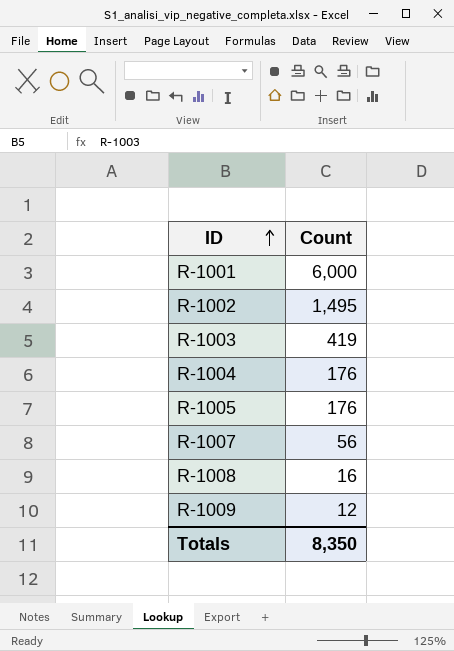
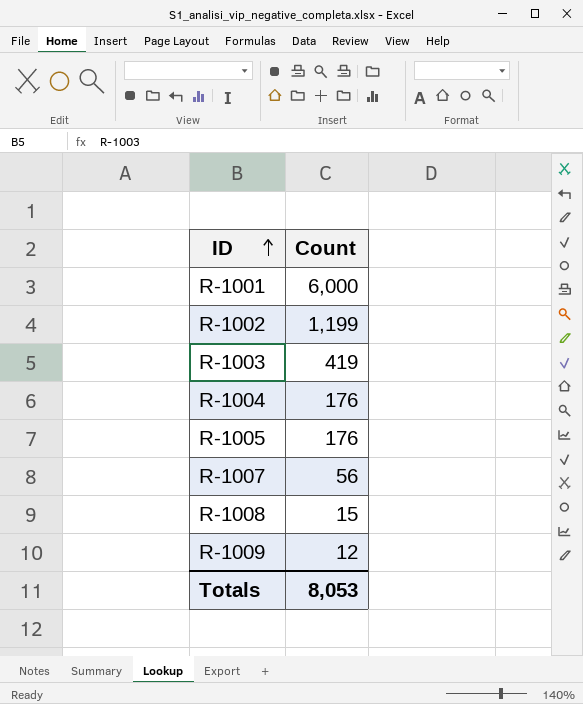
R-1002 | Count: 1,495 -> 1,199
R-1008 | Count: 16 -> 15
Totals | Count: 8,350 -> 8,053

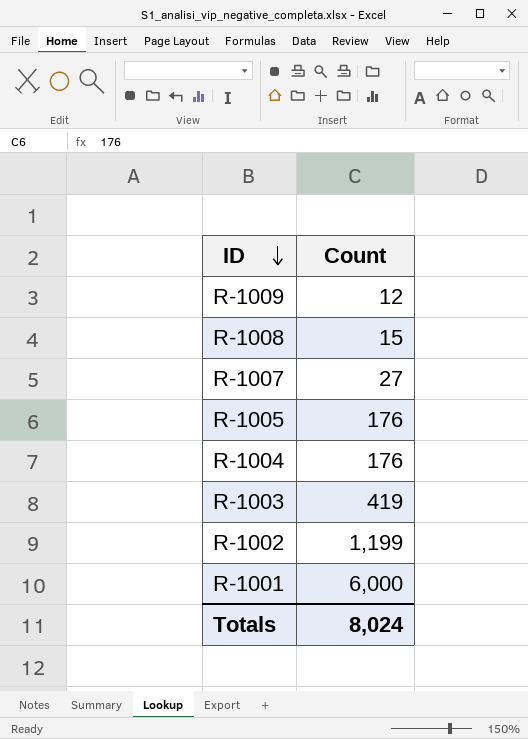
row order: ID ascending -> ID descending
R-1007 | Count: 56 -> 27
Totals | Count: 8,053 -> 8,024

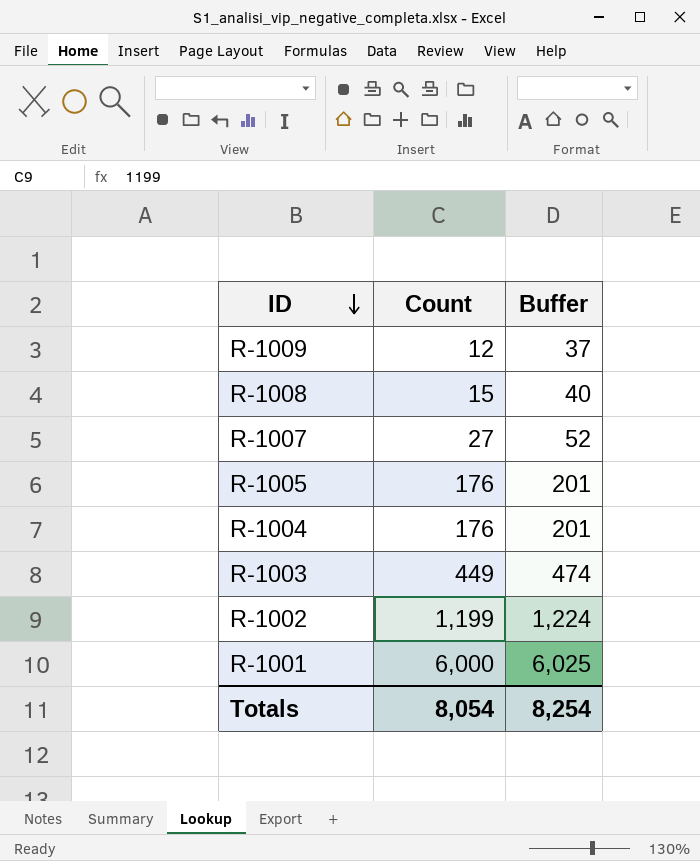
column Buffer | formula: none -> [Count] + 25
R-1003 | Count: 419 -> 449
Totals | Count: 8,024 -> 8,054

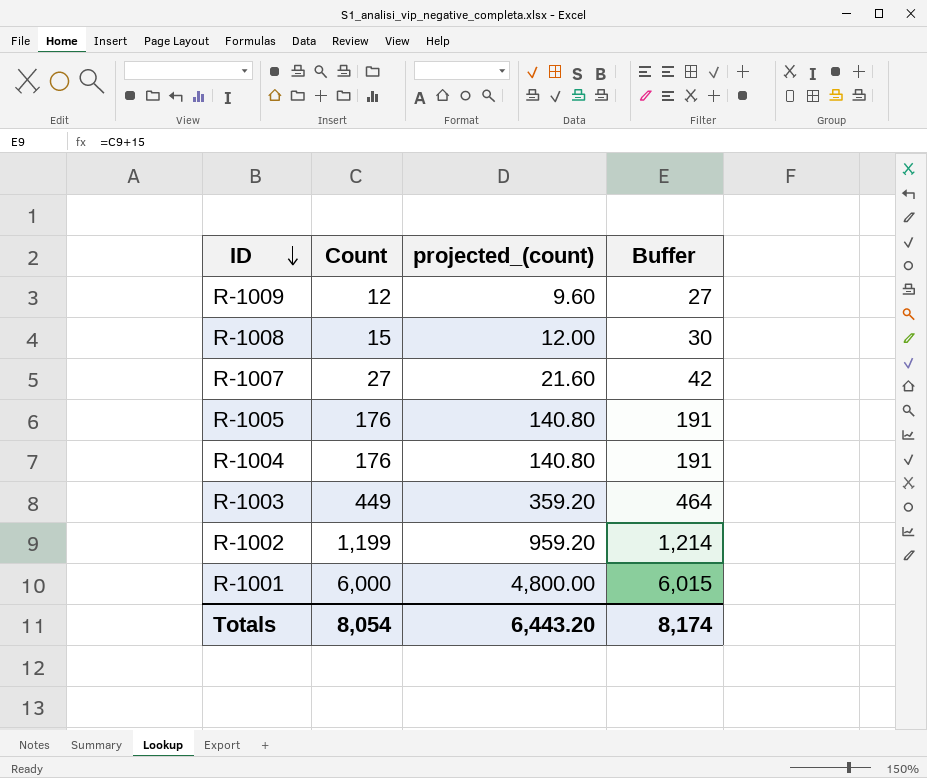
column projected_(count) | formula: none -> [Count] * 0.8
column Buffer | formula: [Count] + 25 -> [Count] + 15
Totals | Buffer: 8,254 -> 8,174

